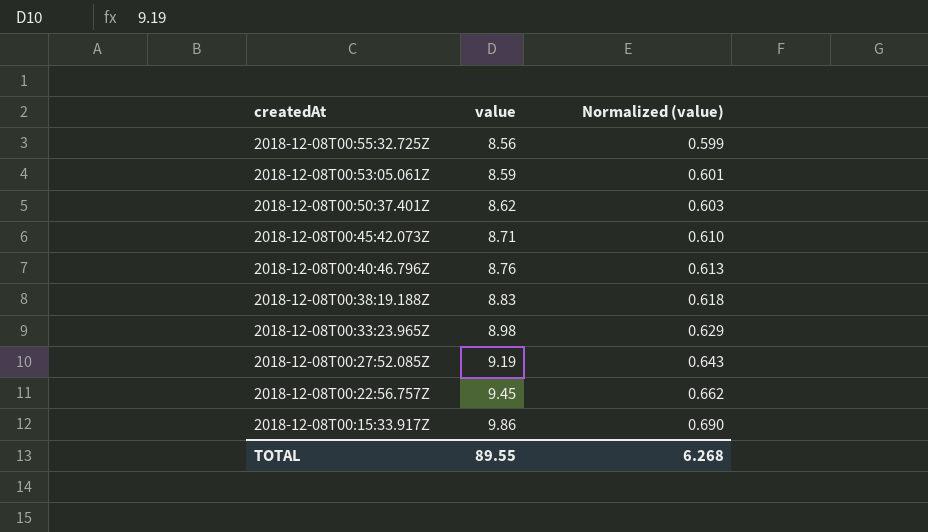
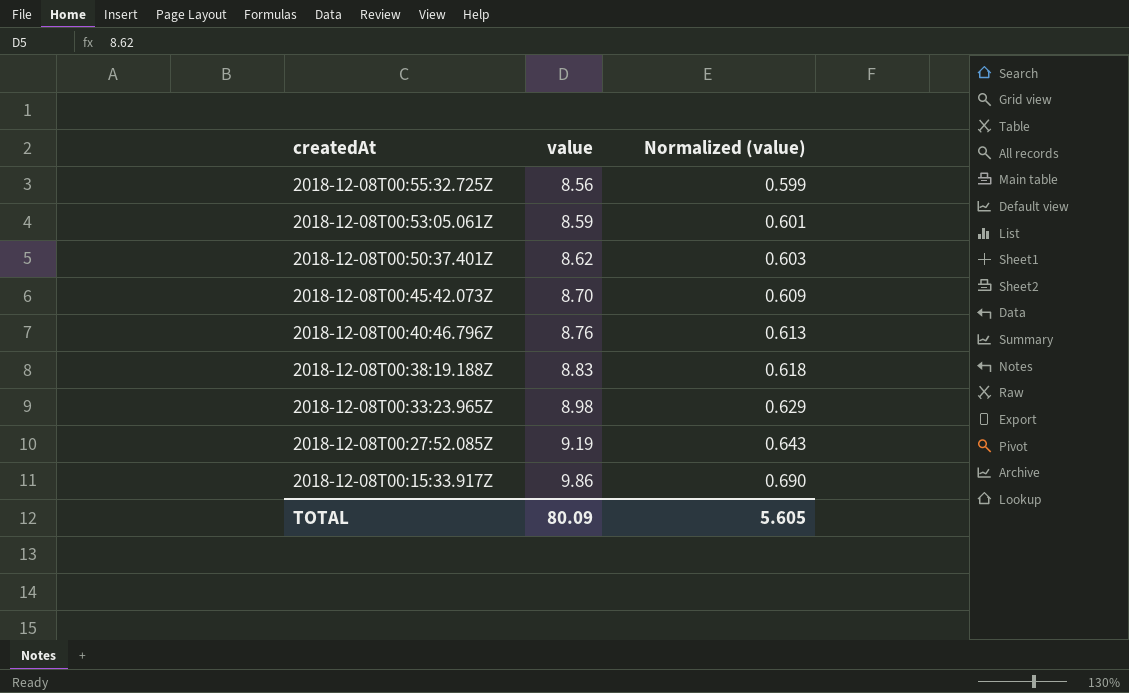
row 2018-12-08T00:22:56.757Z: 9.45 | 0.662 -> none
2018-12-08T00:45:42.073Z | value: 8.71 -> 8.70
2018-12-08T00:45:42.073Z | Normalized (value): 0.610 -> 0.609
TOTAL | value: 89.55 -> 80.09
TOTAL | Normalized (value): 6.268 -> 5.605

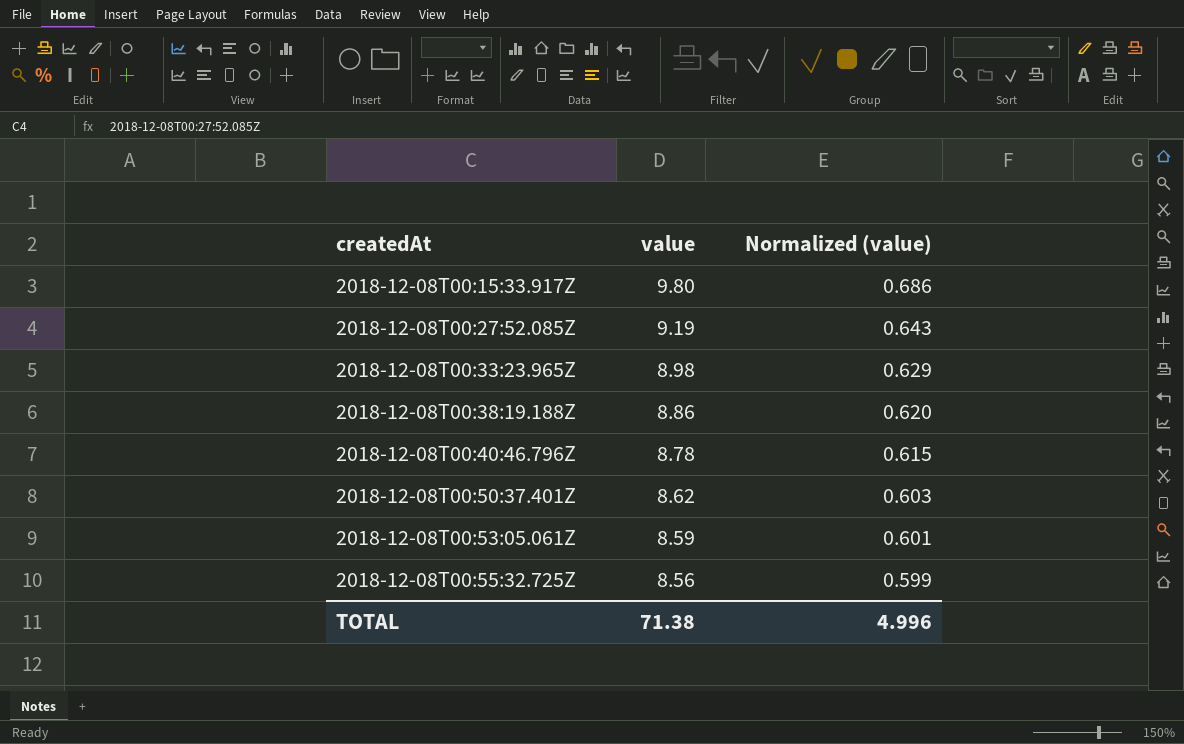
row order: createdAt descending -> createdAt ascending
row 2018-12-08T00:45:42.073Z: 8.70 | 0.609 -> none
2018-12-08T00:15:33.917Z | value: 9.86 -> 9.80
2018-12-08T00:15:33.917Z | Normalized (value): 0.690 -> 0.686
2018-12-08T00:38:19.188Z | value: 8.83 -> 8.86
2018-12-08T00:38:19.188Z | Normalized (value): 0.618 -> 0.620
2018-12-08T00:40:46.796Z | value: 8.76 -> 8.78
2018-12-08T00:40:46.796Z | Normalized (value): 0.613 -> 0.615
TOTAL | value: 80.09 -> 71.38
TOTAL | Normalized (value): 5.605 -> 4.996

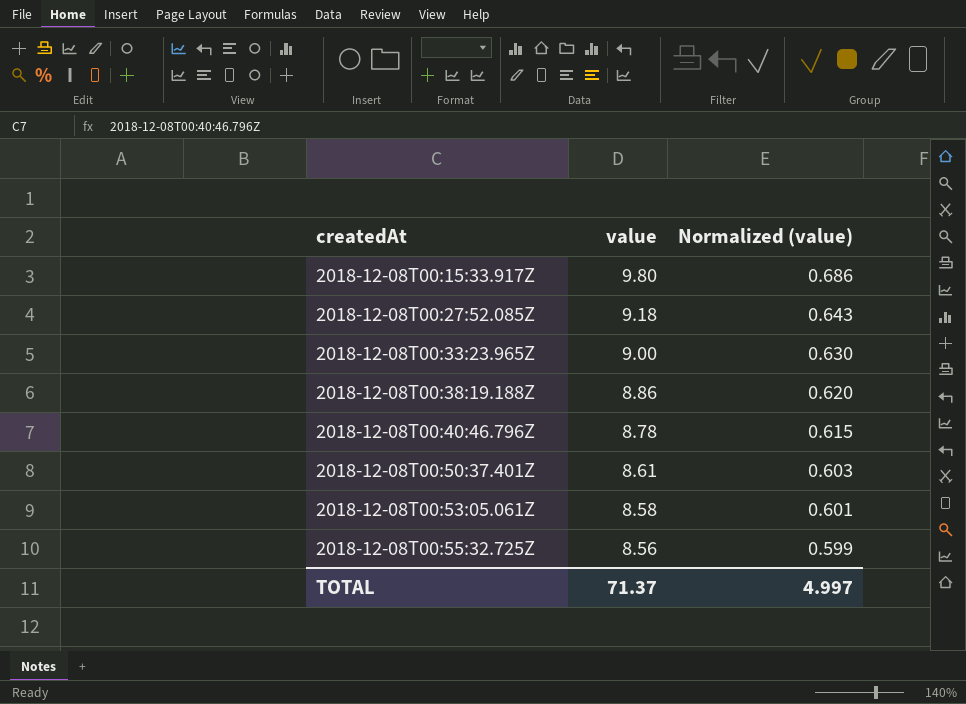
2018-12-08T00:27:52.085Z | value: 9.19 -> 9.18
2018-12-08T00:33:23.965Z | value: 8.98 -> 9.00
2018-12-08T00:33:23.965Z | Normalized (value): 0.629 -> 0.630
2018-12-08T00:50:37.401Z | value: 8.62 -> 8.61
2018-12-08T00:53:05.061Z | value: 8.59 -> 8.58
TOTAL | value: 71.38 -> 71.37
TOTAL | Normalized (value): 4.996 -> 4.997

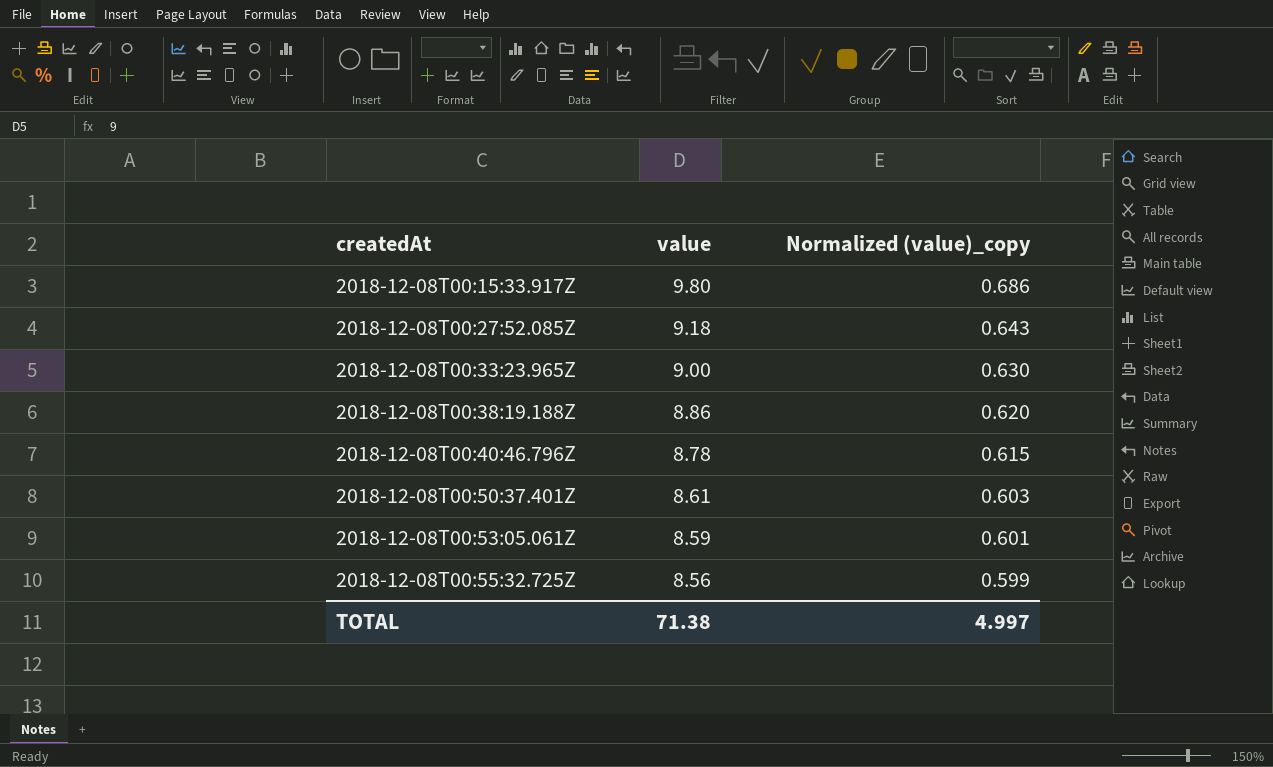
column name: Normalized (value) -> Normalized (value)_copy
2018-12-08T00:53:05.061Z | value: 8.58 -> 8.59
TOTAL | value: 71.37 -> 71.38

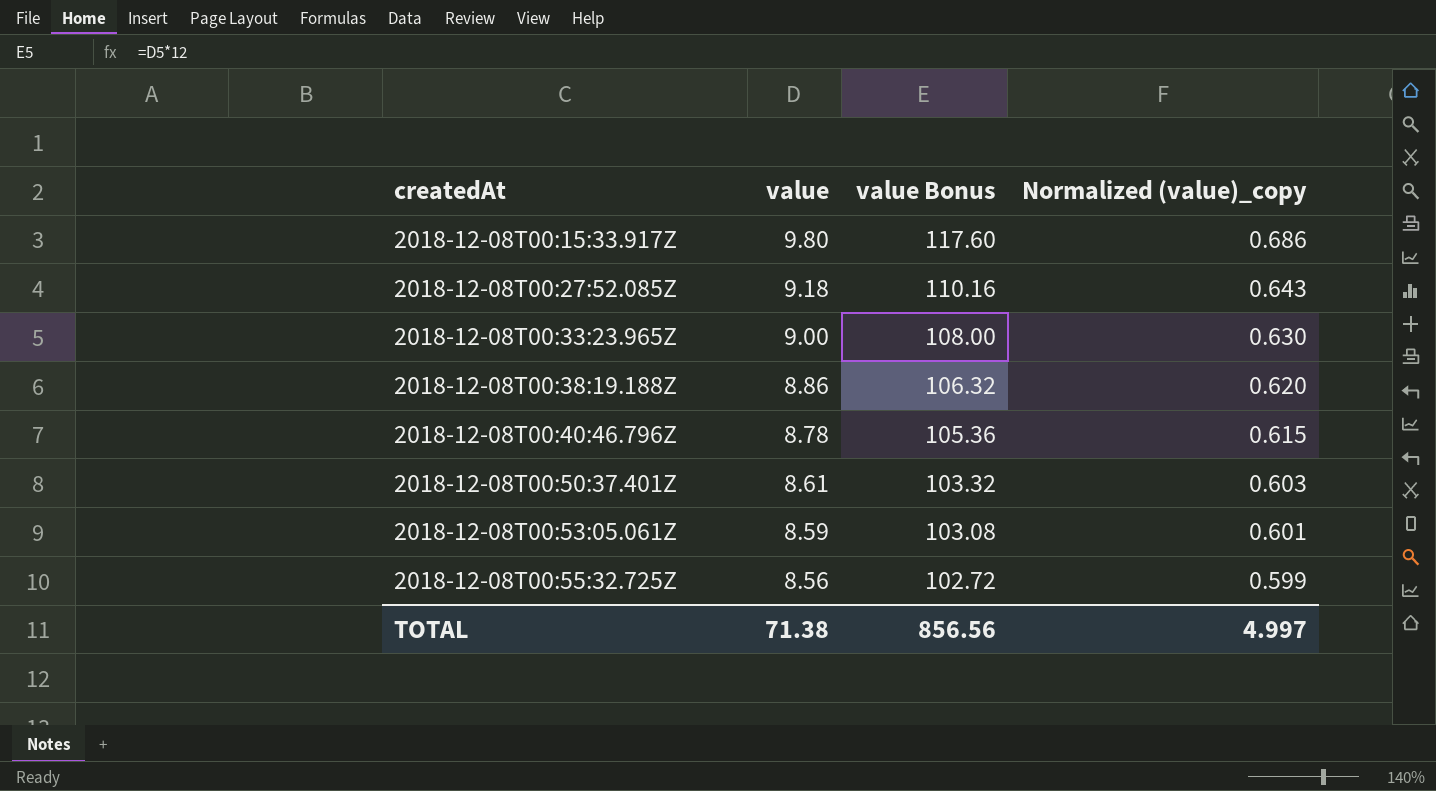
column value Bonus | formula: none -> [value] * 12

